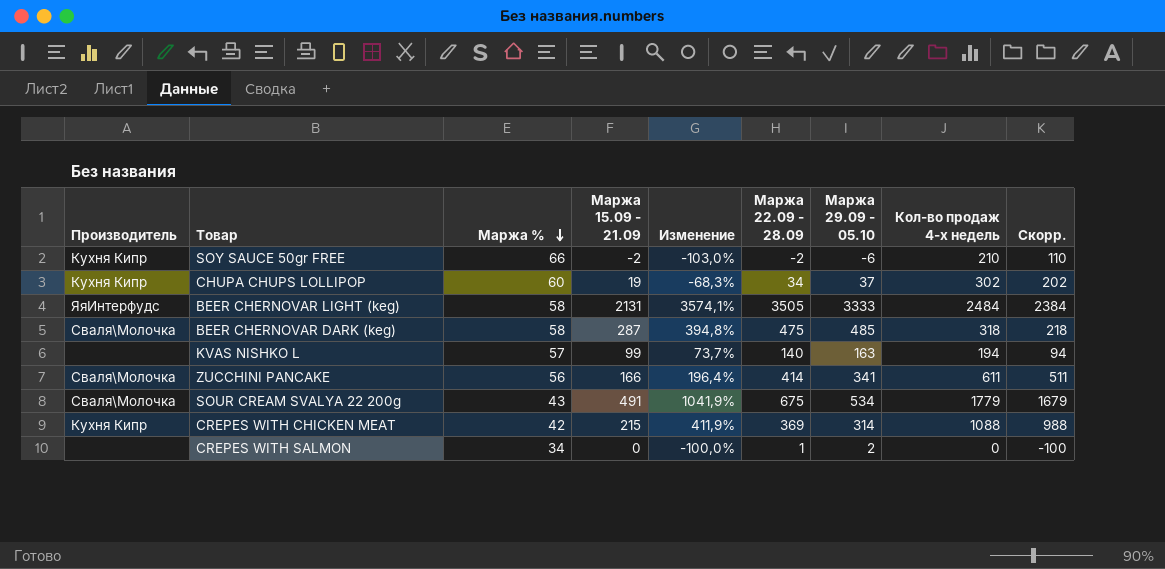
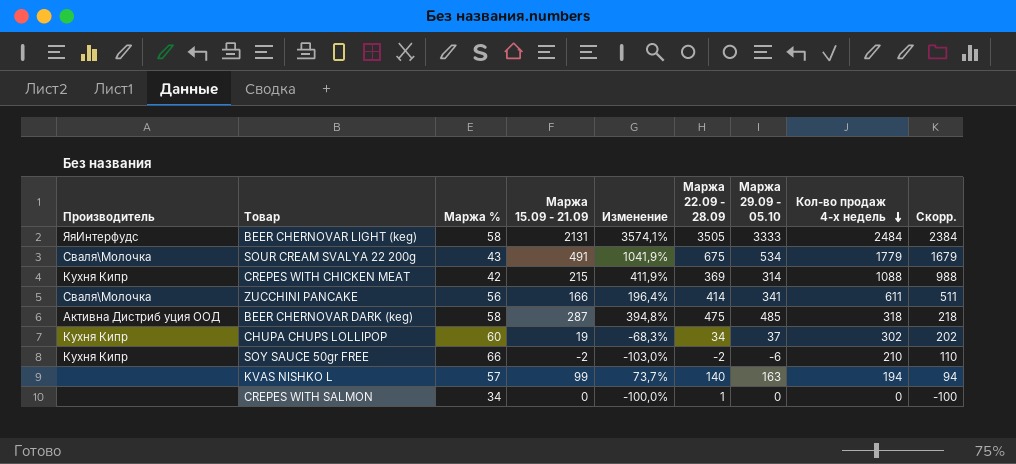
row order: Маржа % descending -> Кол-во продаж 4-х недель descending
BEER CHERNOVAR DARK (keg) | Производитель: Сваля\Молочка -> Активна Дистриб уция ООД
CREPES WITH SALMON | Маржа 29.09 - 05.10: 2 -> 0

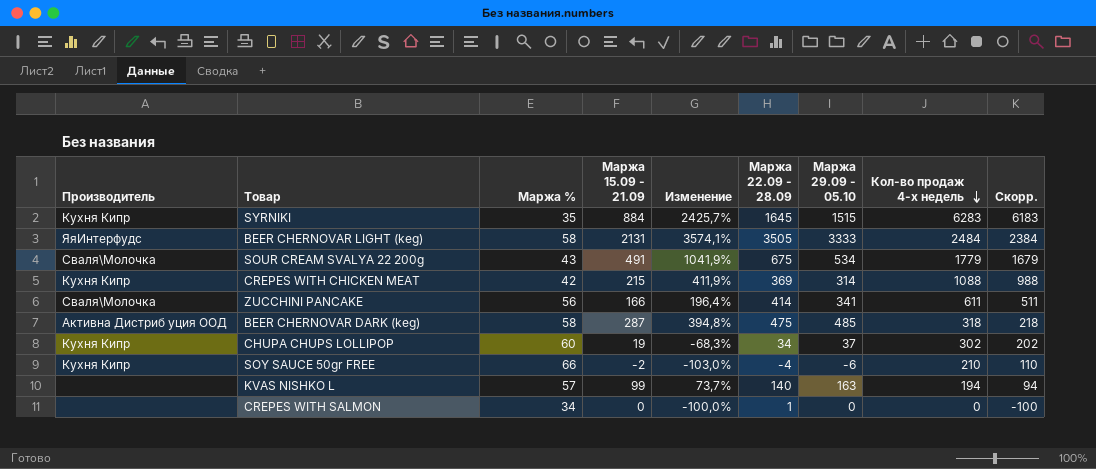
row SYRNIKI: none -> Кухня Кипр | 35 | 884 | 2425,7% | 1645 | 1515 | 6283 | 6183
SOY SAUCE 50gr FREE | Маржа 22.09 - 28.09: -2 -> -4

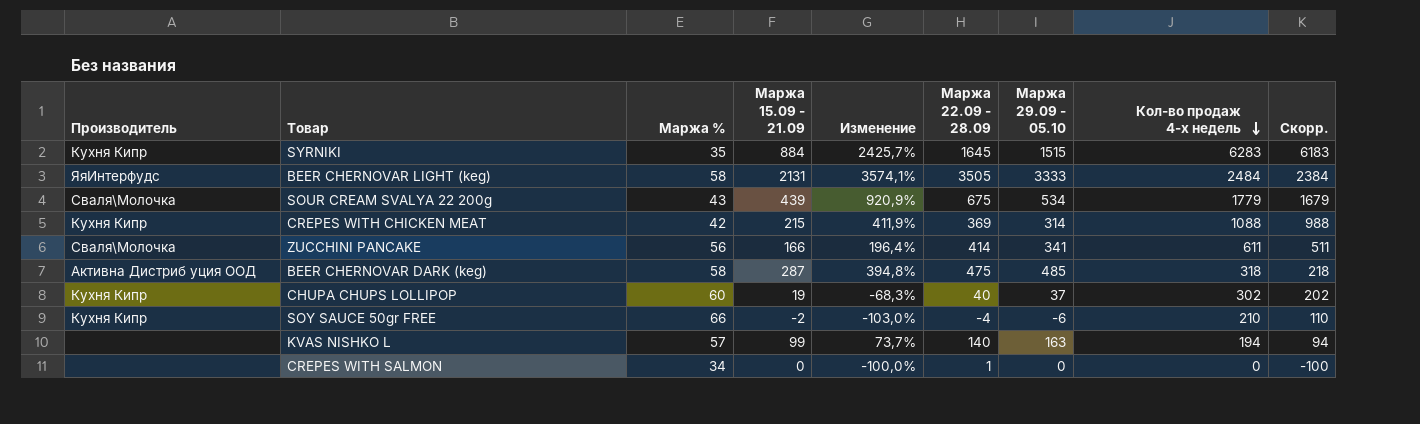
SOUR CREAM SVALYA 22 200g | Маржа 15.09 - 21.09: 491 -> 439
SOUR CREAM SVALYA 22 200g | Изменение: 1041,9% -> 920,9%
CHUPA CHUPS LOLLIPOP | Маржа 22.09 - 28.09: 34 -> 40

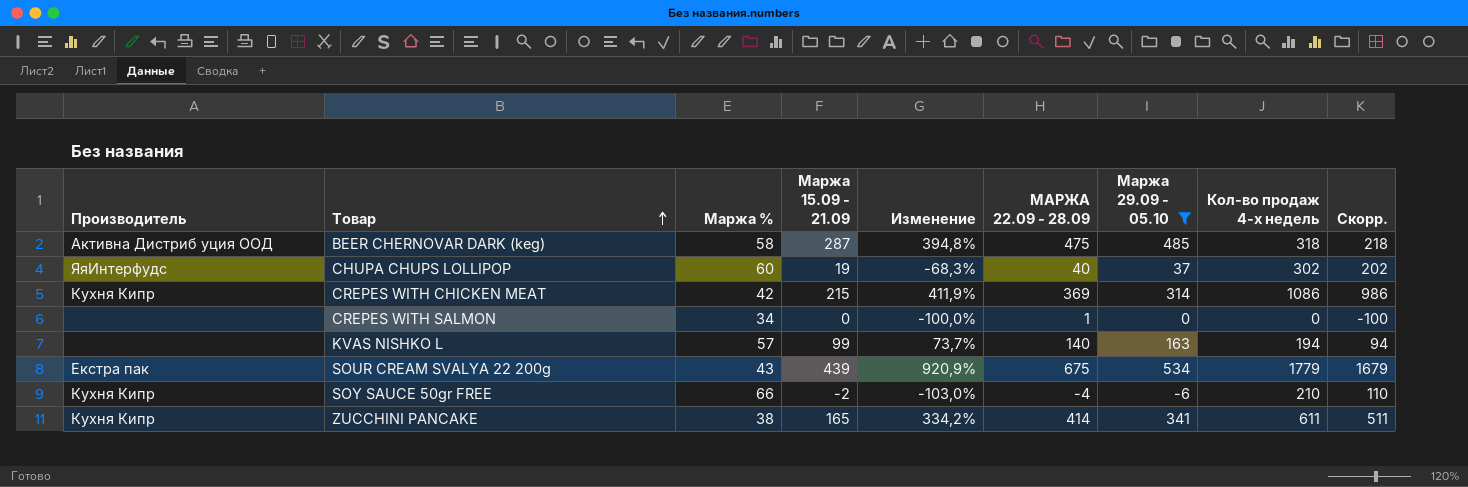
filter: none -> Маржа 29.09 - 05.10 <= 534
row order: Кол-во продаж 4-х недель descending -> Товар ascending
column name: Маржа 22.09 - 28.09 -> МАРЖА 22.09 - 28.09
CHUPA CHUPS LOLLIPOP | Производитель: Кухня Кипр -> ЯяИнтерфудс
CREPES WITH CHICKEN MEAT | Кол-во продаж 4-х недель: 1088 -> 1086
CREPES WITH CHICKEN MEAT | Скорр.: 988 -> 986
SOUR CREAM SVALYA 22 200g | Производитель: Сваля\Молочка -> Екстра пак
ZUCCHINI PANCAKE | Производитель: Сваля\Молочка -> Кухня Кипр
ZUCCHINI PANCAKE | Маржа %: 56 -> 38
ZUCCHINI PANCAKE | Маржа 15.09 - 21.09: 166 -> 165
ZUCCHINI PANCAKE | Изменение: 196,4% -> 334,2%

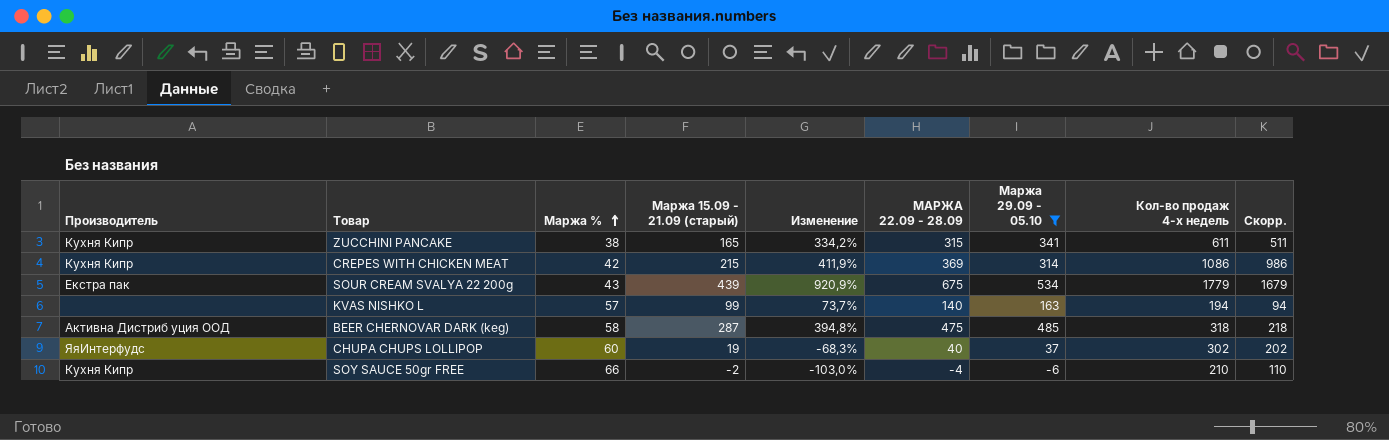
row order: Товар ascending -> Маржа % ascending
column name: Маржа 15.09 - 21.09 -> Маржа 15.09 - 21.09 (старый)
row CREPES WITH SALMON: none | 34 | 0 | -100,0% | 1 | 0 | 0 | -100 -> none
ZUCCHINI PANCAKE | МАРЖА 22.09 - 28.09: 414 -> 315

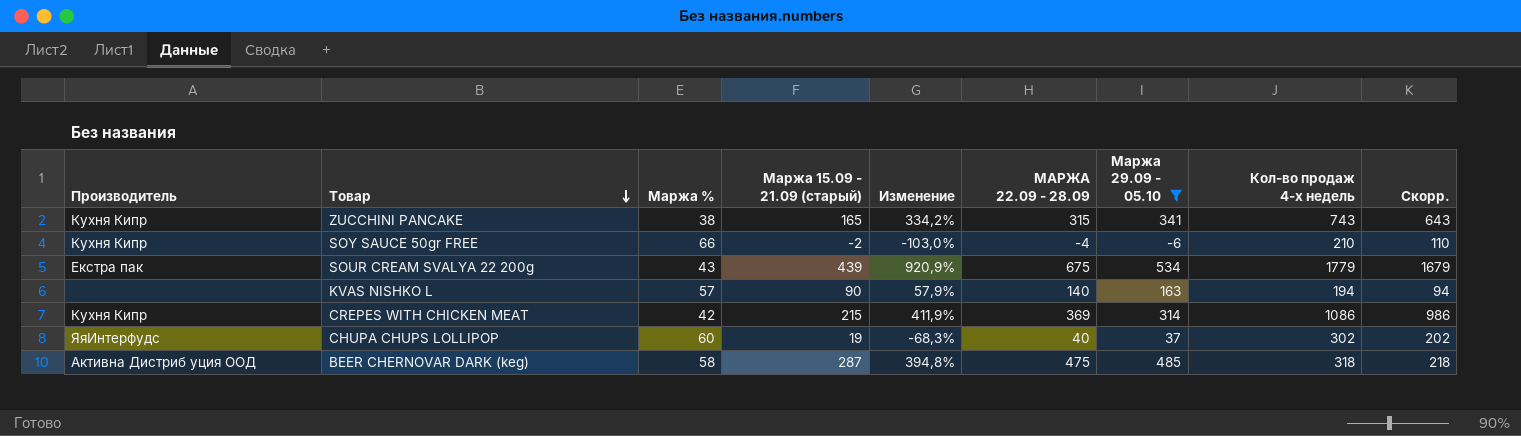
row order: Маржа % ascending -> Товар descending
ZUCCHINI PANCAKE | Кол-во продаж 4-х недель: 611 -> 743
ZUCCHINI PANCAKE | Скорр.: 511 -> 643
KVAS NISHKO L | Маржа 15.09 - 21.09 (старый): 99 -> 90
KVAS NISHKO L | Изменение: 73,7% -> 57,9%

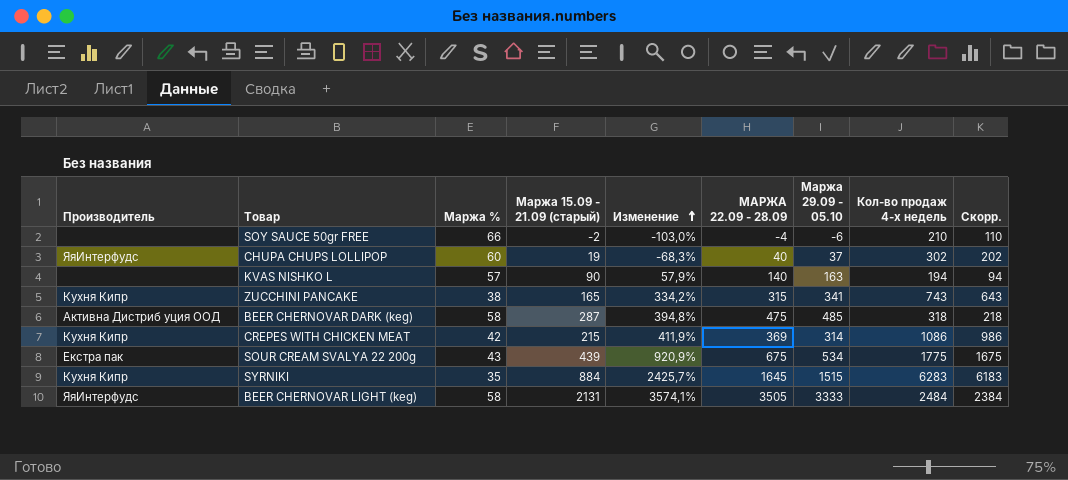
filter: Маржа 29.09 - 05.10 <= 534 -> none
row order: Товар descending -> Изменение ascending
SOY SAUCE 50gr FREE | Производитель: Кухня Кипр -> none
SOUR CREAM SVALYA 22 200g | Кол-во продаж 4-х недель: 1779 -> 1775
SOUR CREAM SVALYA 22 200g | Скорр.: 1679 -> 1675

